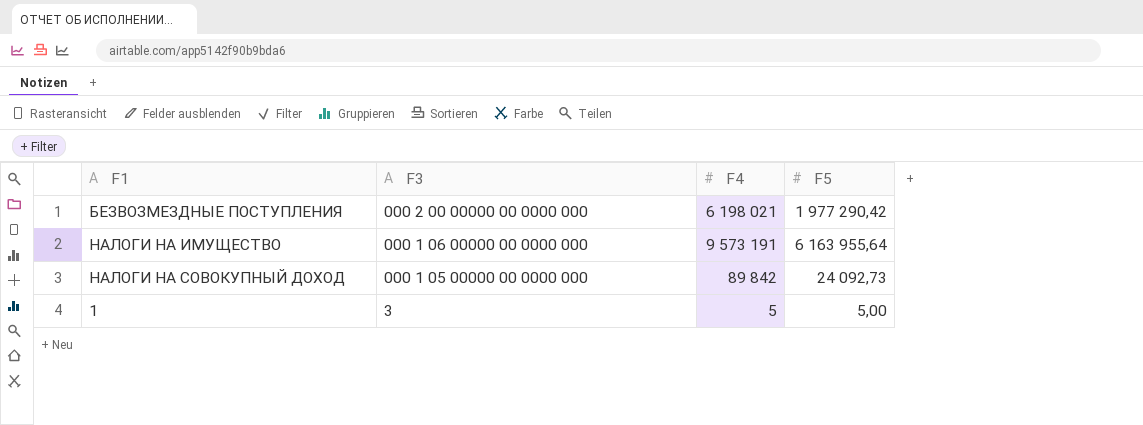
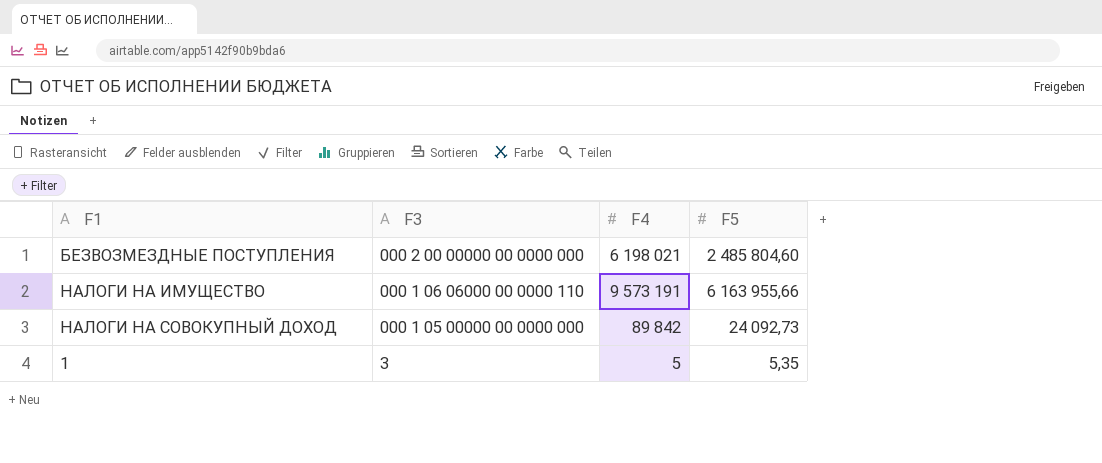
БЕЗВОЗМЕЗДНЫЕ ПОСТУПЛЕНИЯ | F5: 1 977 290,42 -> 2 485 804,60
НАЛОГИ НА ИМУЩЕСТВО | F3: 000 1 06 00000 00 0000 000 -> 000 1 06 06000 00 0000 110
НАЛОГИ НА ИМУЩЕСТВО | F5: 6 163 955,64 -> 6 163 955,66
1 | F5: 5,00 -> 5,35

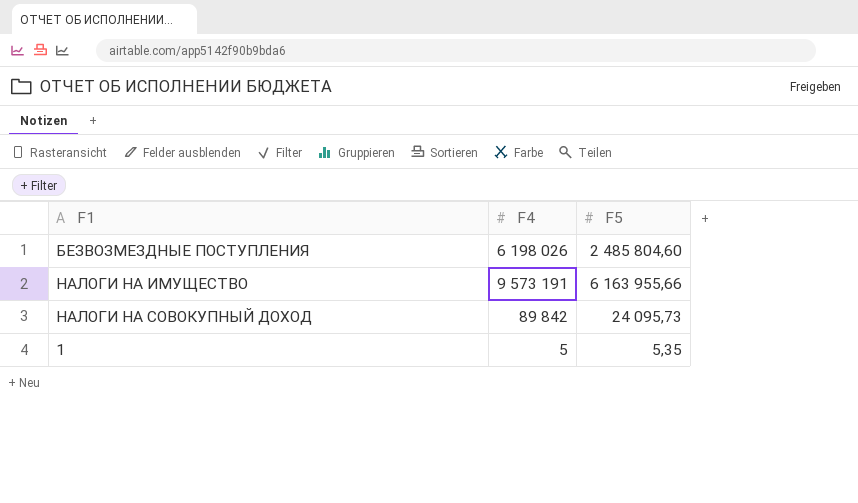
column F3 | position: 2 -> none
БЕЗВОЗМЕЗДНЫЕ ПОСТУПЛЕНИЯ | F4: 6 198 021 -> 6 198 026
НАЛОГИ НА СОВОКУПНЫЙ ДОХОД | F5: 24 092,73 -> 24 095,73

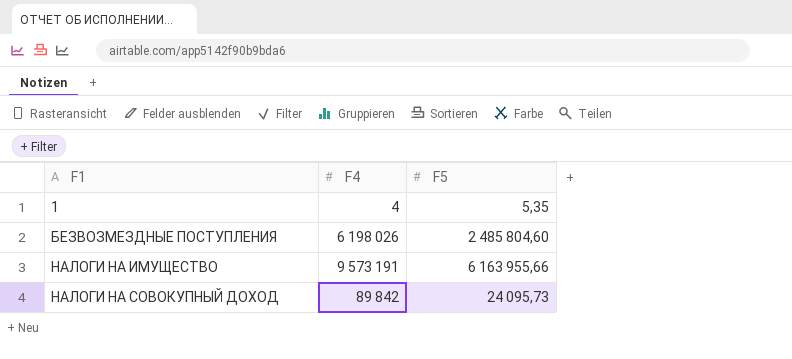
row order: none -> F1 ascending
1 | F4: 5 -> 4

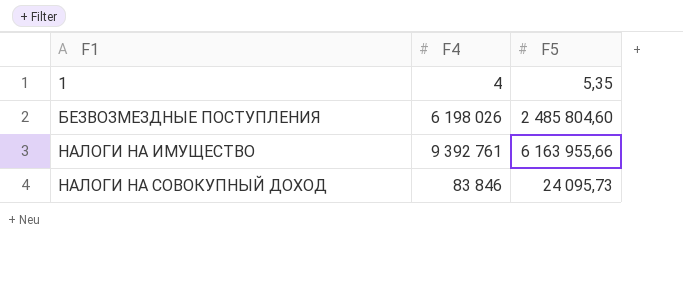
НАЛОГИ НА ИМУЩЕСТВО | F4: 9 573 191 -> 9 392 761
НАЛОГИ НА СОВОКУПНЫЙ ДОХОД | F4: 89 842 -> 83 846

